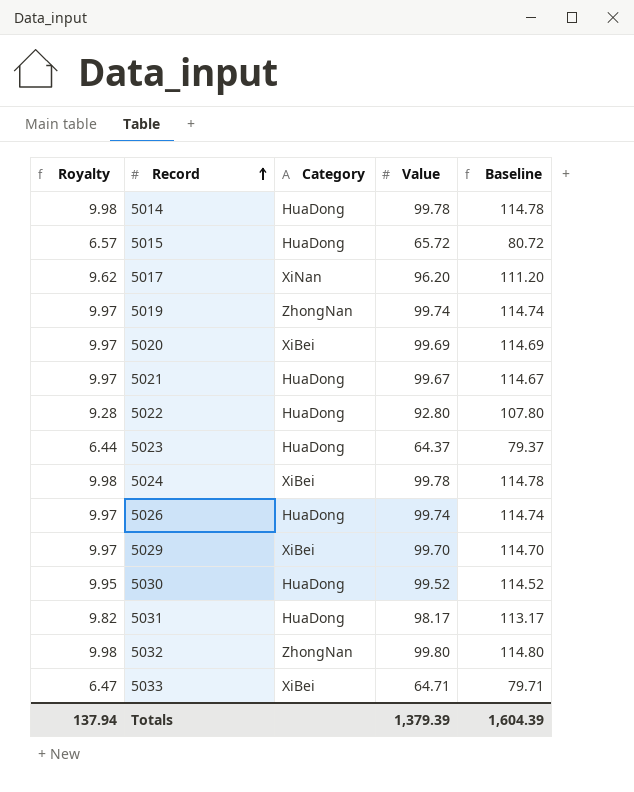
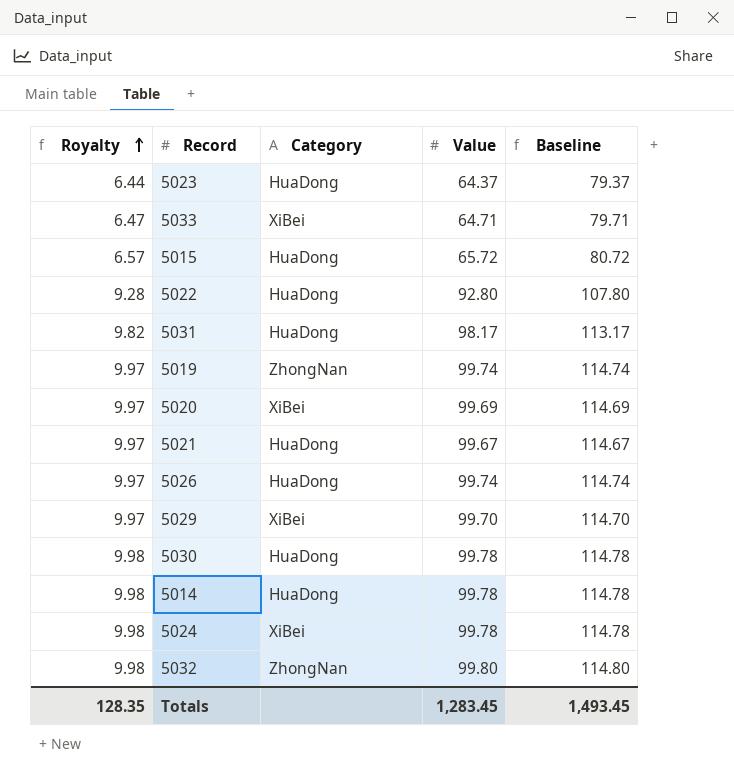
row order: Record ascending -> Royalty ascending
row 5017: 9.62 | XiNan | 96.20 | 111.20 -> none
5030 | Royalty: 9.95 -> 9.98
5030 | Value: 99.52 -> 99.78
5030 | Baseline: 114.52 -> 114.78
Totals | Royalty: 137.94 -> 128.35
Totals | Value: 1,379.39 -> 1,283.45
Totals | Baseline: 1,604.39 -> 1,493.45

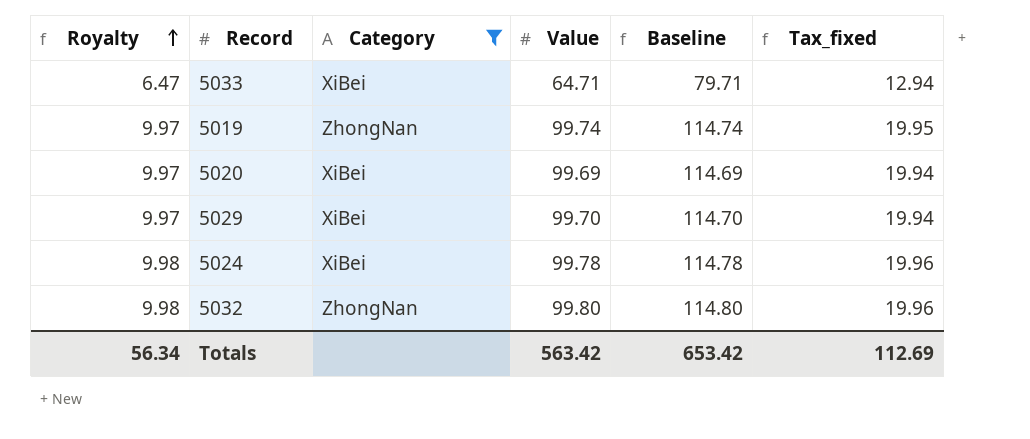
filter: none -> Category != HuaDong
column Tax_fixed | formula: none -> [Value] * 0.2
Totals | Royalty: 128.35 -> 56.34
Totals | Value: 1,283.45 -> 563.42
Totals | Baseline: 1,493.45 -> 653.42

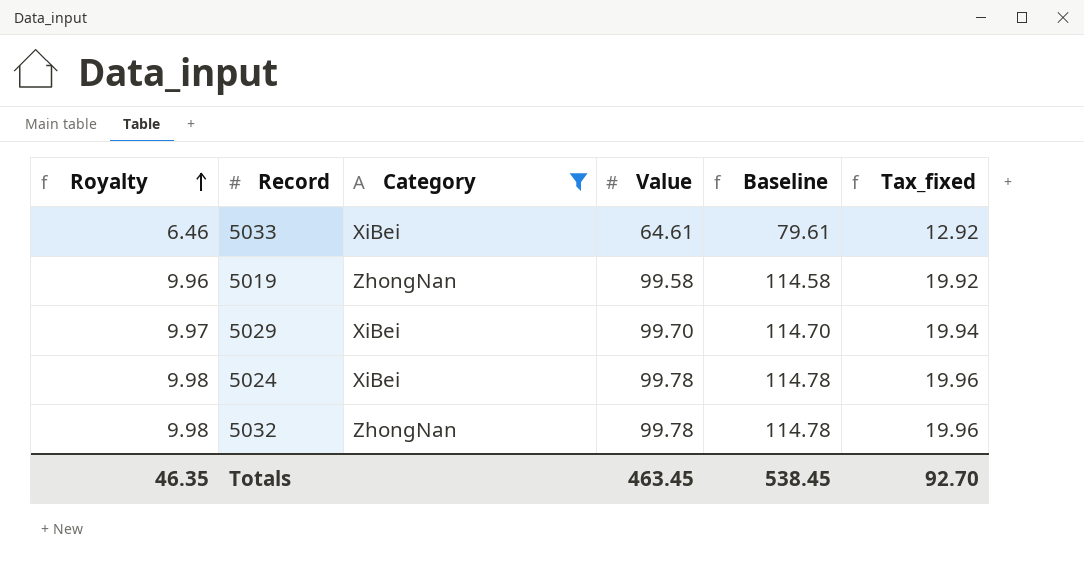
row 5020: 9.97 | XiBei | 99.69 | 114.69 | 19.94 -> none
5033 | Royalty: 6.47 -> 6.46
5033 | Value: 64.71 -> 64.61
5033 | Baseline: 79.71 -> 79.61
5033 | Tax_fixed: 12.94 -> 12.92
5019 | Royalty: 9.97 -> 9.96
5019 | Value: 99.74 -> 99.58
5019 | Baseline: 114.74 -> 114.58
5019 | Tax_fixed: 19.95 -> 19.92
5032 | Value: 99.80 -> 99.78
5032 | Baseline: 114.80 -> 114.78
Totals | Royalty: 56.34 -> 46.35
Totals | Value: 563.42 -> 463.45
Totals | Baseline: 653.42 -> 538.45
Totals | Tax_fixed: 112.69 -> 92.70

